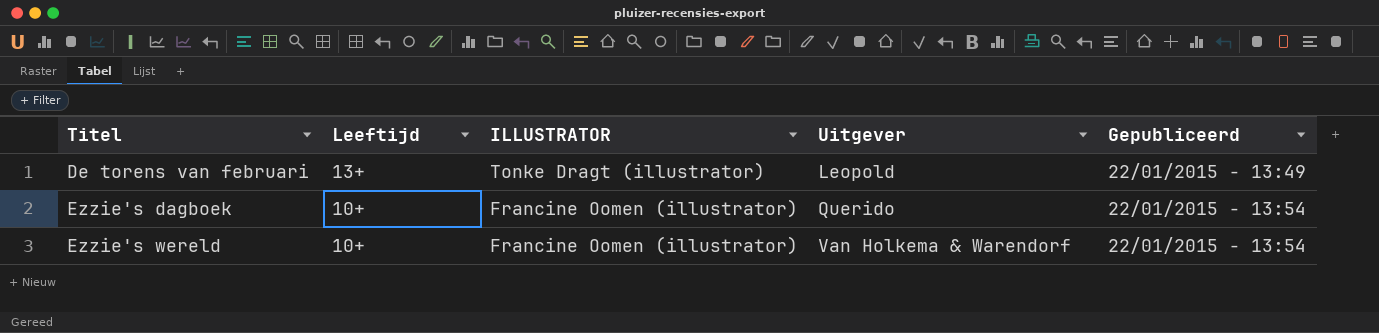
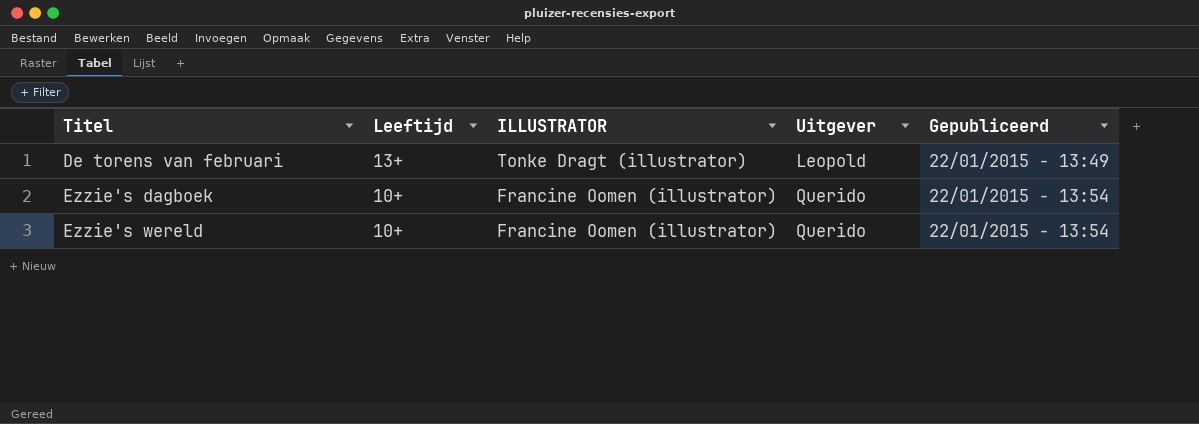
Ezzie's wereld | Uitgever: Van Holkema & Warendorf -> Querido

